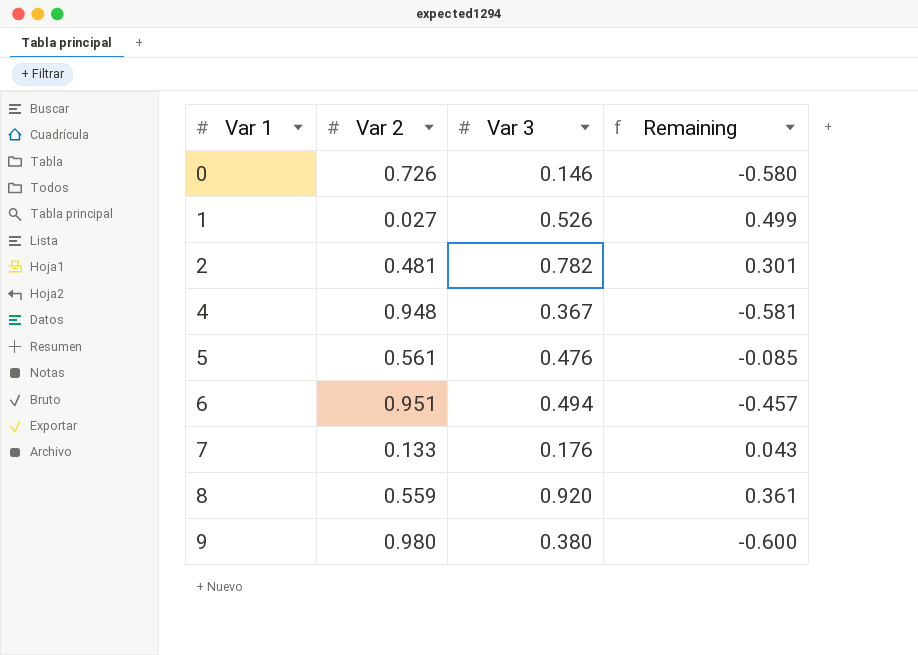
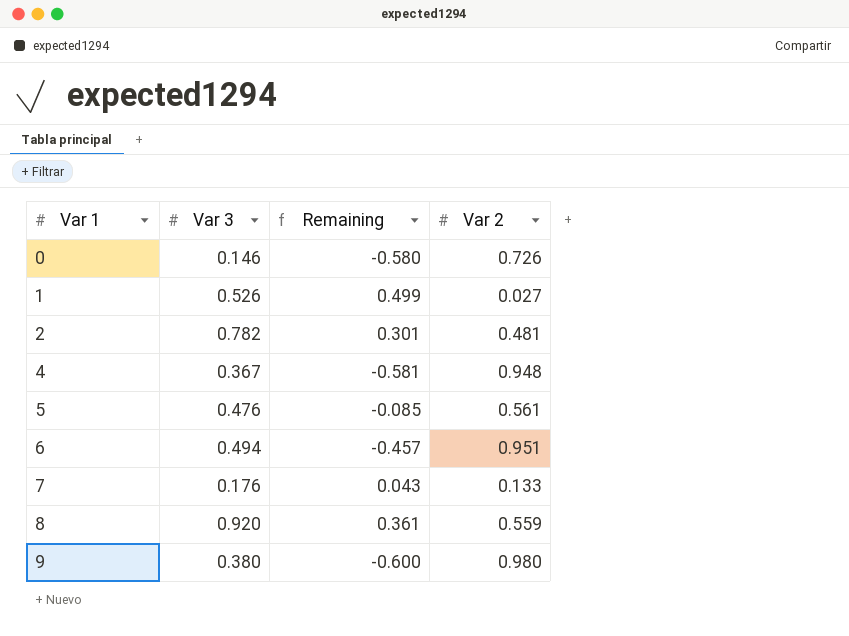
column Var 2 | position: 2 -> 4

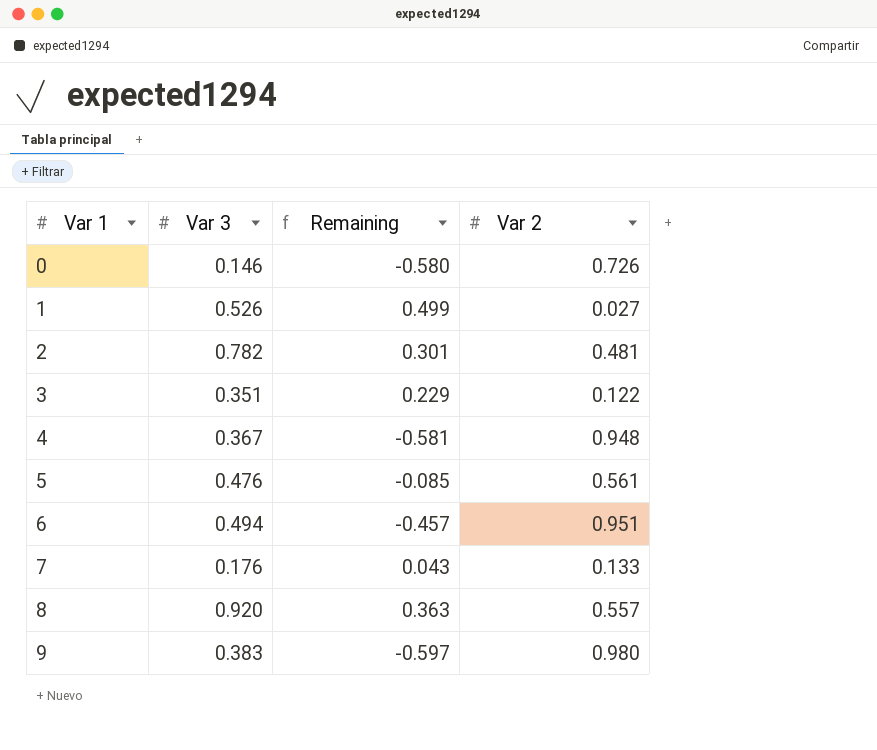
row 3: none -> 0.351 | 0.229 | 0.122
8 | Remaining: 0.361 -> 0.363
8 | Var 2: 0.559 -> 0.557
9 | Var 3: 0.380 -> 0.383
9 | Remaining: -0.600 -> -0.597

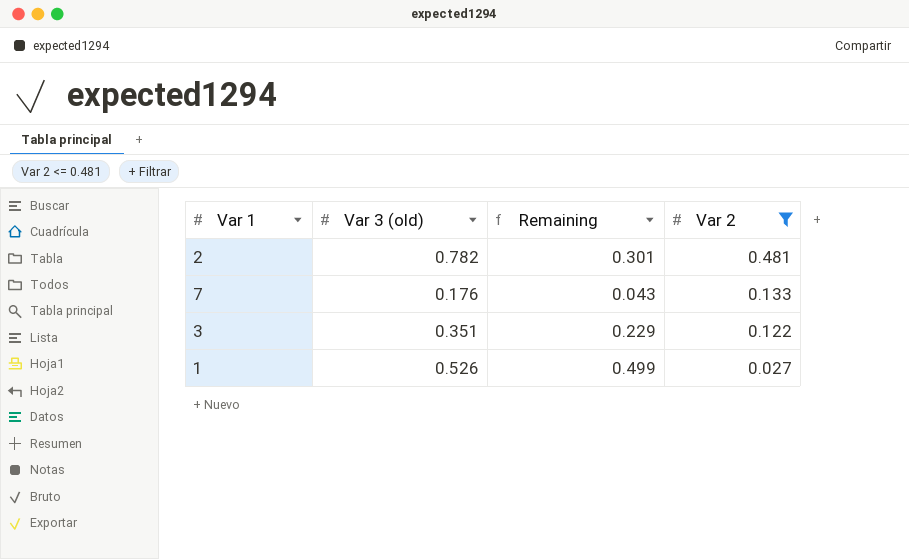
filter: none -> Var 2 <= 0.481
row order: Var 1 ascending -> Var 2 descending
column name: Var 3 -> Var 3 (old)

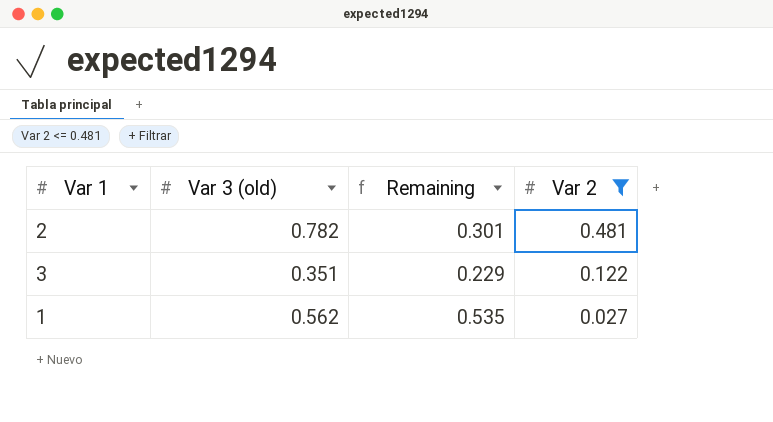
row 7: 0.176 | 0.043 | 0.133 -> none
1 | Var 3 (old): 0.526 -> 0.562
1 | Remaining: 0.499 -> 0.535

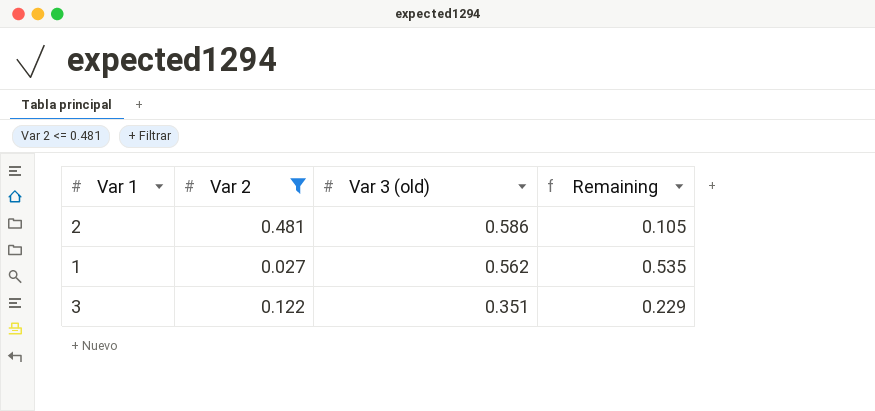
row order: Var 2 descending -> Var 3 (old) descending
column Var 2 | position: 4 -> 2
2 | Var 3 (old): 0.782 -> 0.586
2 | Remaining: 0.301 -> 0.105

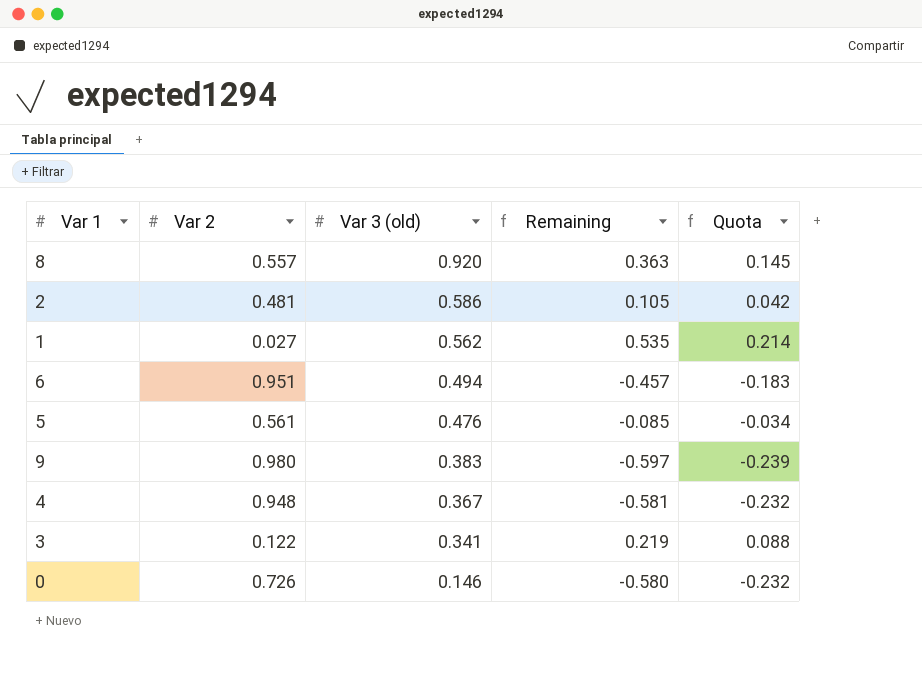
filter: Var 2 <= 0.481 -> none
column Quota | formula: none -> [Remaining] * 0.4
3 | Var 3 (old): 0.351 -> 0.341
3 | Remaining: 0.229 -> 0.219

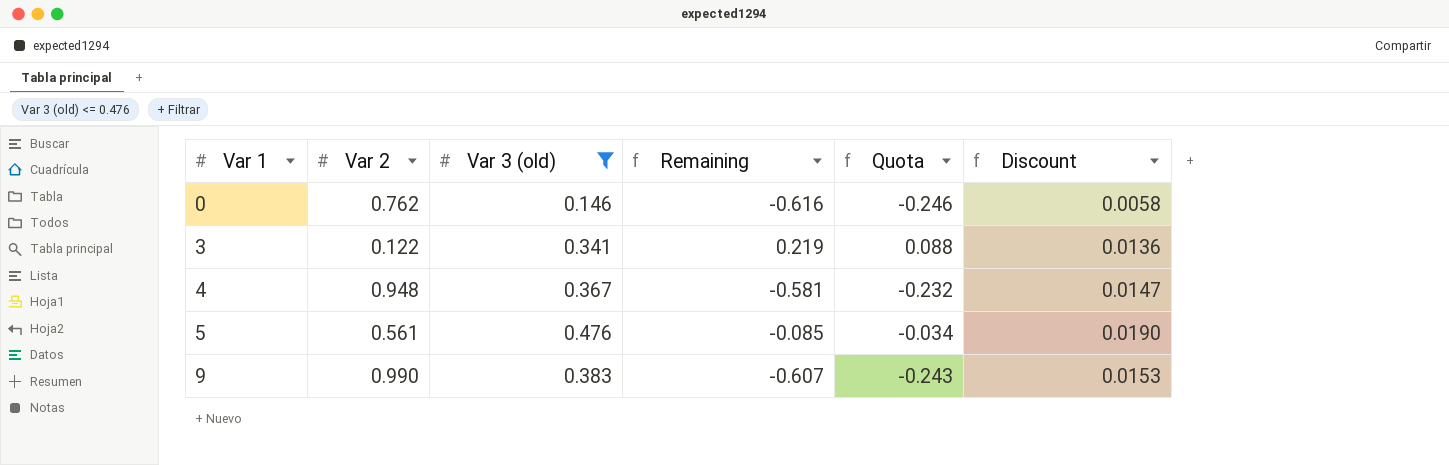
filter: none -> Var 3 (old) <= 0.476
row order: Var 3 (old) descending -> Var 1 ascending
column Discount | formula: none -> [Var 3 (old)] * 0.04
0 | Var 2: 0.726 -> 0.762
0 | Remaining: -0.580 -> -0.616
0 | Quota: -0.232 -> -0.246
9 | Var 2: 0.980 -> 0.990
9 | Remaining: -0.597 -> -0.607
9 | Quota: -0.239 -> -0.243

